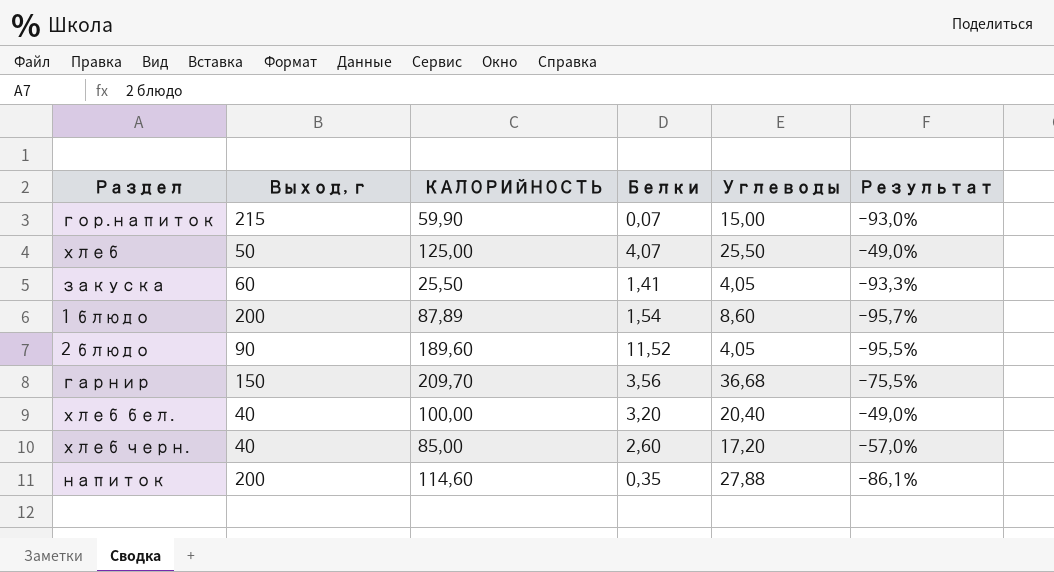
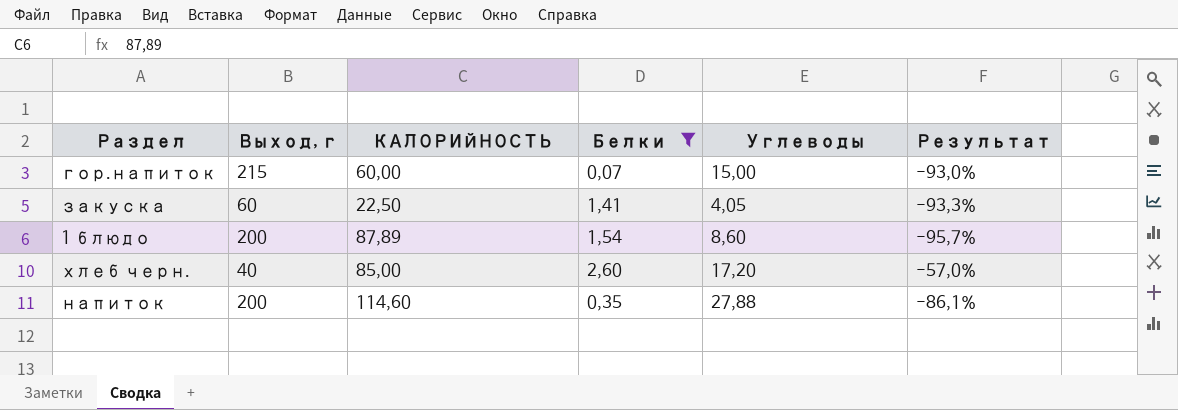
filter: none -> Белки <= 2,60
гор.напиток | КАЛОРИЙНОСТЬ: 59,90 -> 60,00
закуска | КАЛОРИЙНОСТЬ: 25,50 -> 22,50

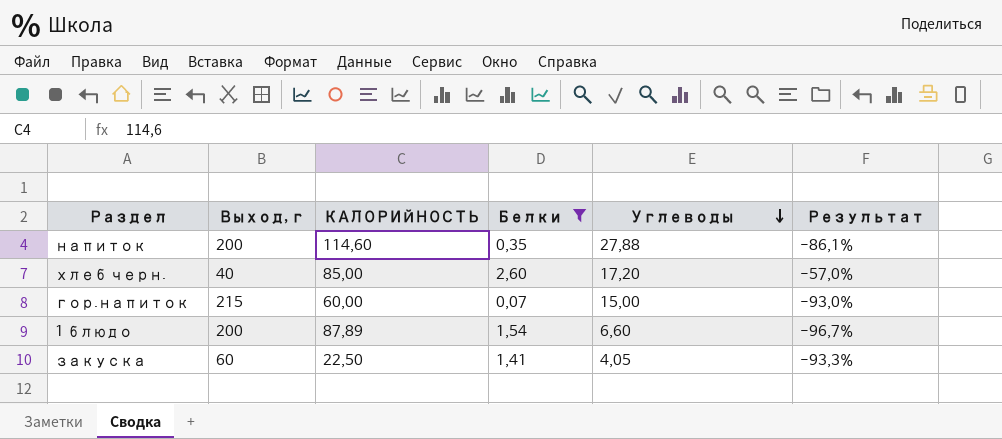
row order: none -> Углеводы descending
1 блюдо | Углеводы: 8,60 -> 6,60
1 блюдо | Результат: -95,7% -> -96,7%

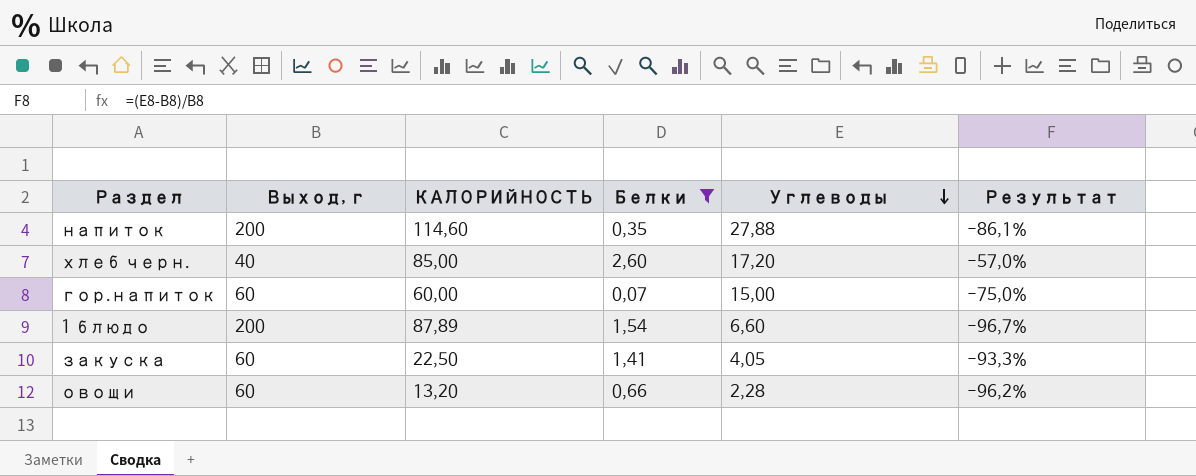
гор.напиток | Выход, г: 215 -> 60
гор.напиток | Результат: -93,0% -> -75,0%
row овощи: none -> 60 | 13,20 | 0,66 | 2,28 | -96,2%

